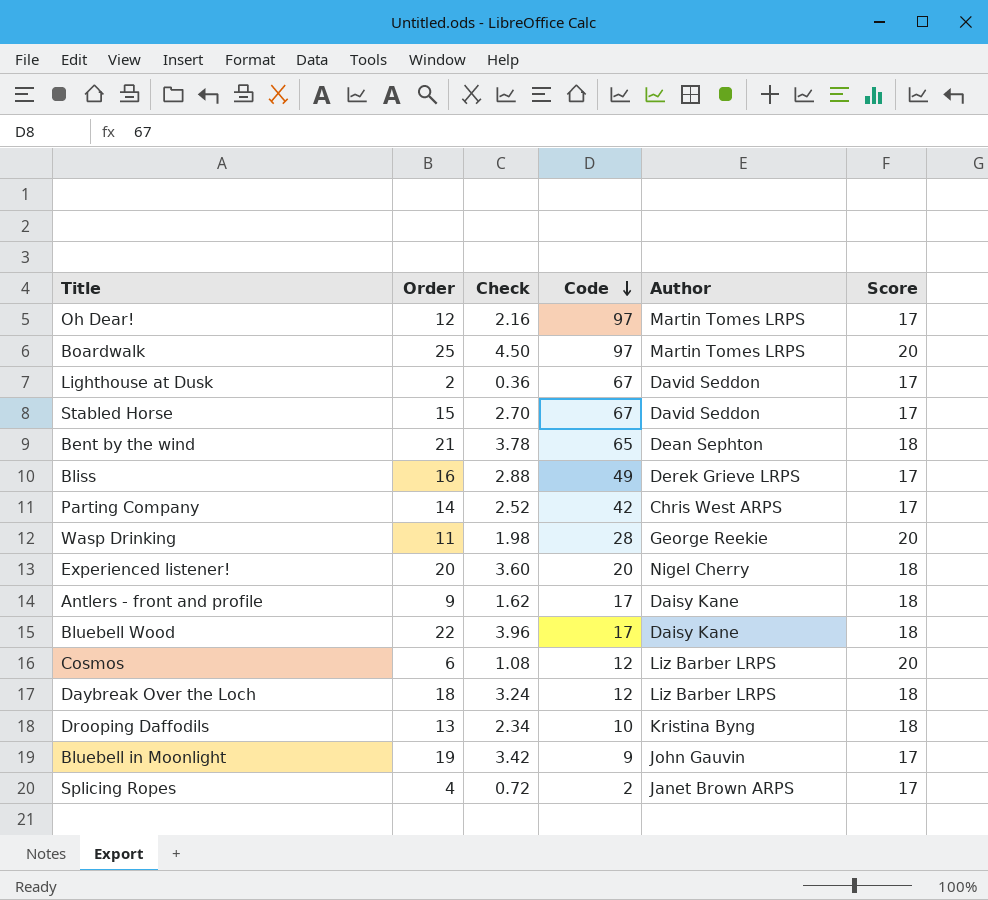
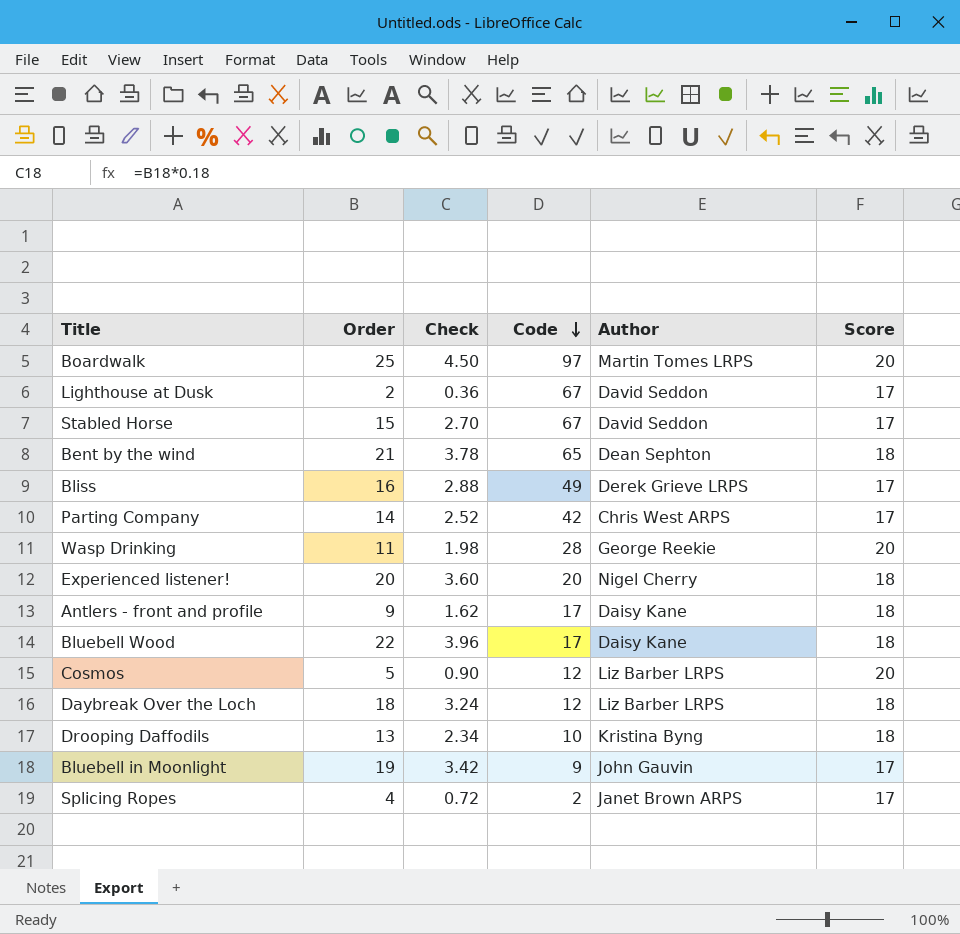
row Oh Dear!: 12 | 2.16 | 97 | Martin Tomes LRPS | 17 -> none
Cosmos | Order: 6 -> 5
Cosmos | Check: 1.08 -> 0.90

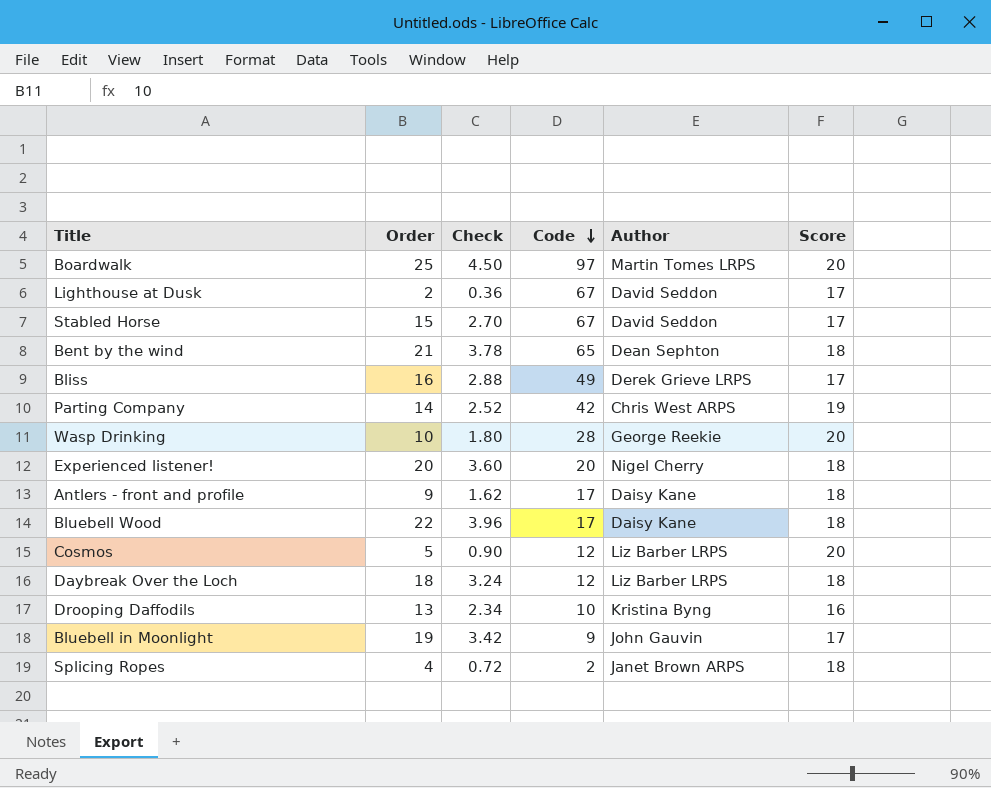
Parting Company | Score: 17 -> 19
Wasp Drinking | Order: 11 -> 10
Wasp Drinking | Check: 1.98 -> 1.80
Drooping Daffodils | Score: 18 -> 16
Splicing Ropes | Score: 17 -> 18

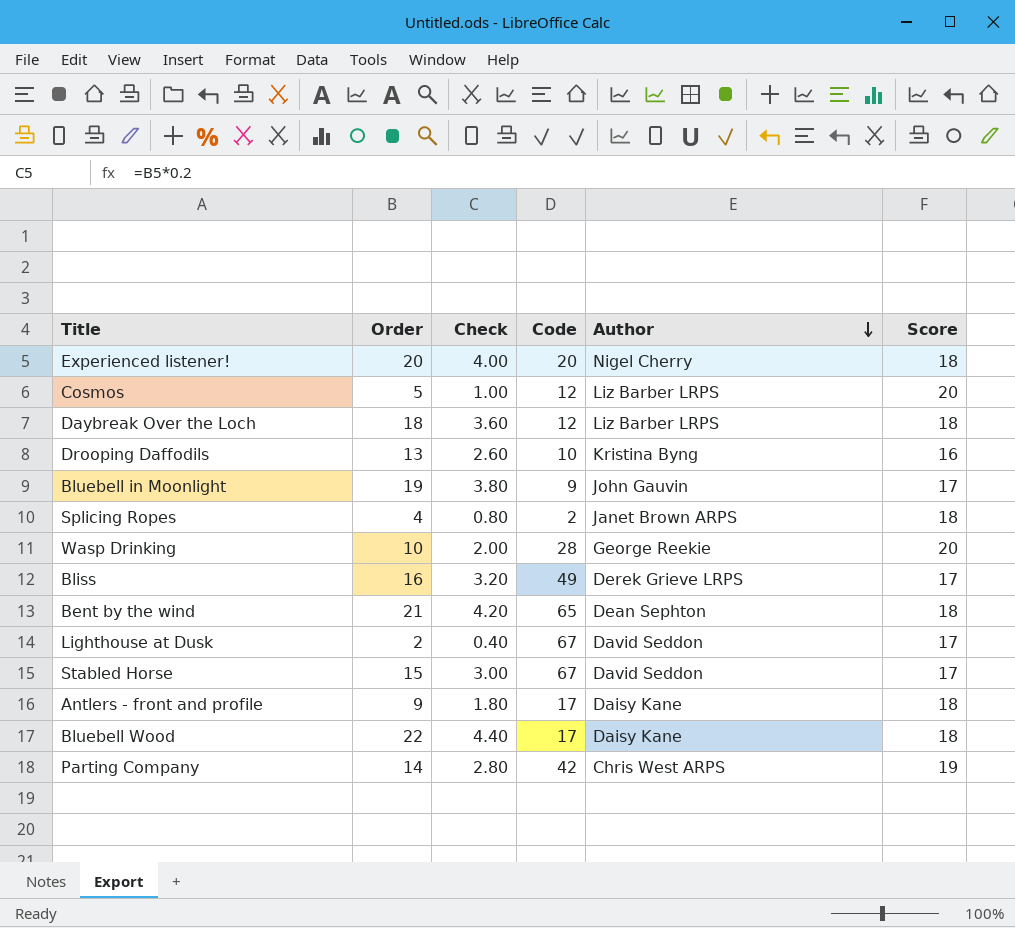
row order: Code descending -> Author descending
column Check | formula: [Order] * 0.18 -> [Order] * 0.2
row Boardwalk: 25 | 4.50 | 97 | Martin Tomes LRPS | 20 -> none

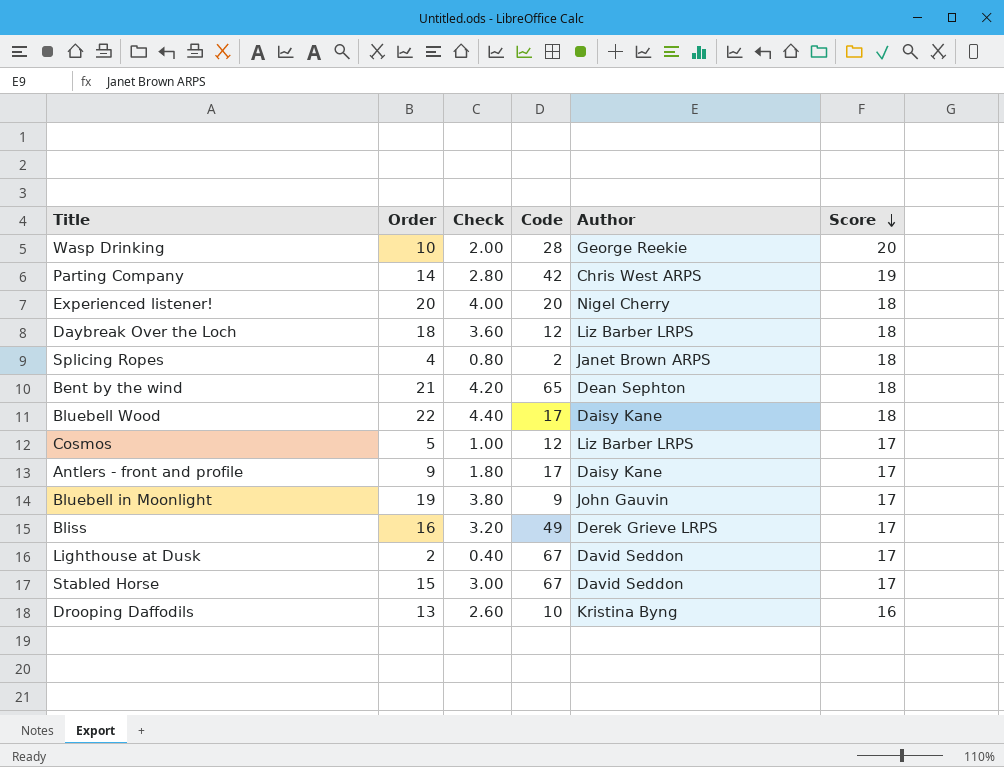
row order: Author descending -> Score descending
Cosmos | Score: 20 -> 17
Antlers - front and profile | Score: 18 -> 17

